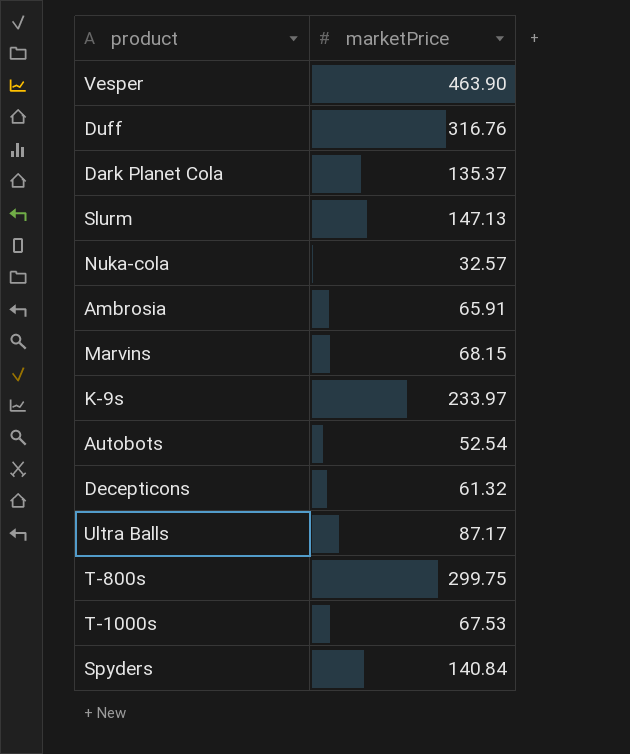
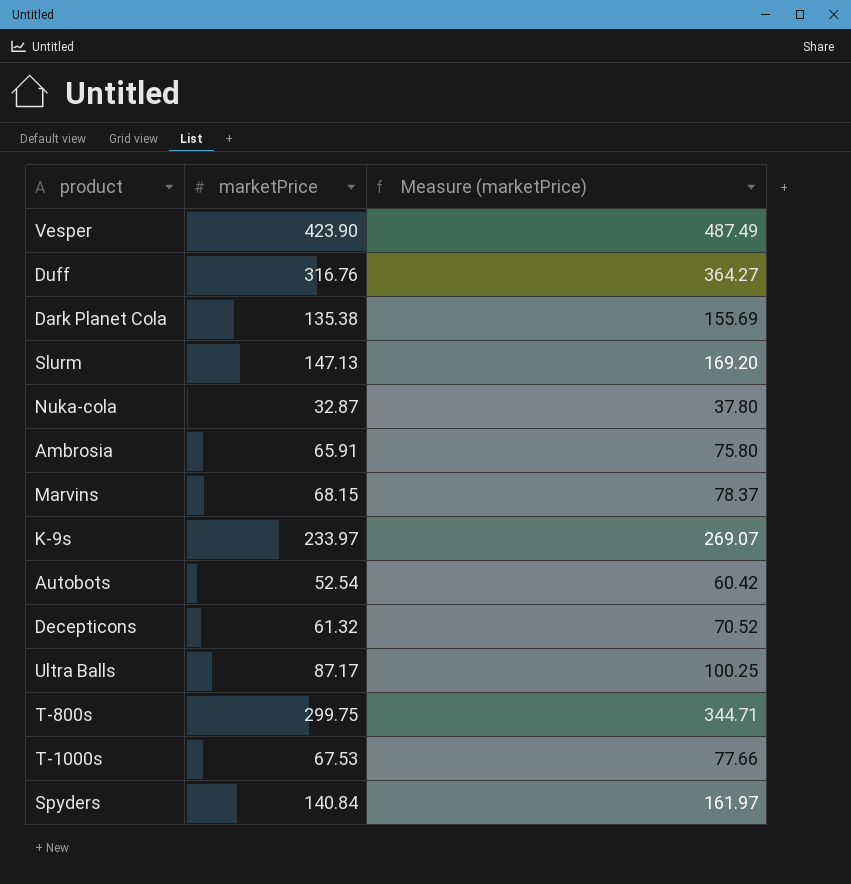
column Measure (marketPrice) | formula: none -> [marketPrice] * 1.15
Vesper | marketPrice: 463.90 -> 423.90
Dark Planet Cola | marketPrice: 135.37 -> 135.38
Nuka-cola | marketPrice: 32.57 -> 32.87

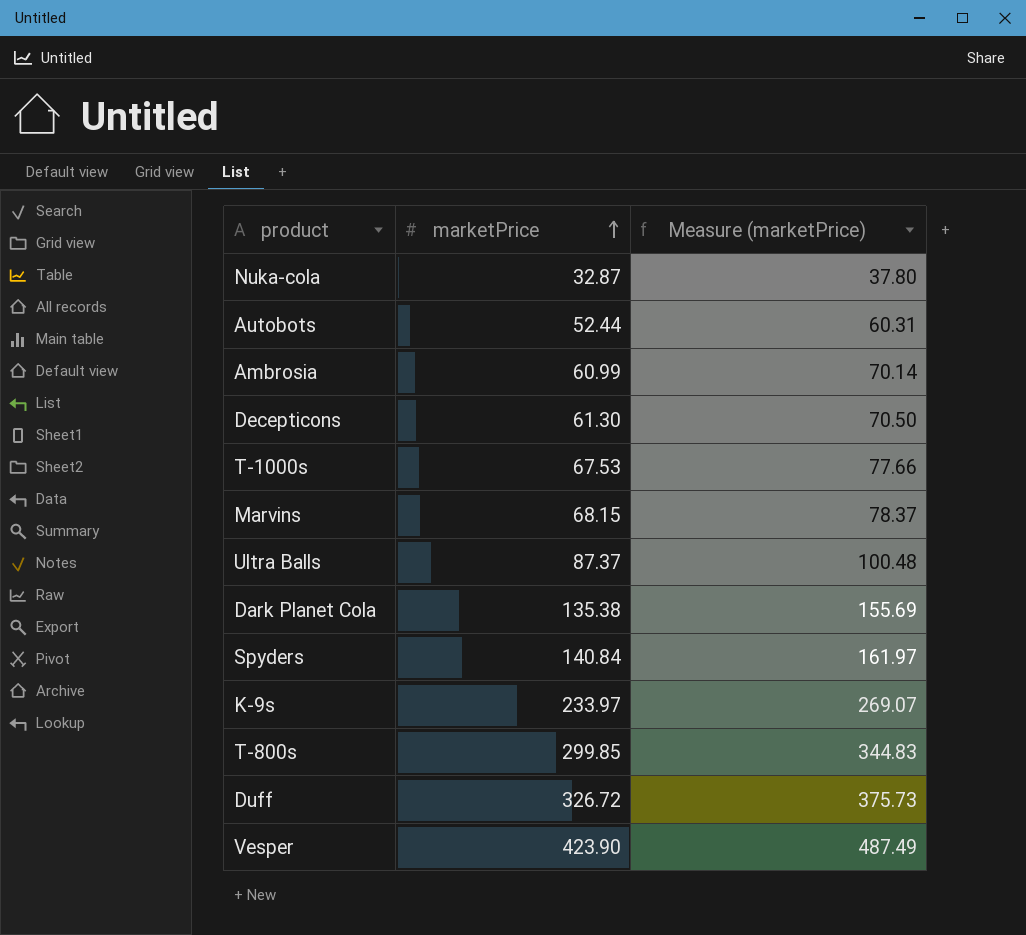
row order: none -> marketPrice ascending
row Slurm: 147.13 | 169.20 -> none
Autobots | marketPrice: 52.54 -> 52.44
Autobots | Measure (marketPrice): 60.42 -> 60.31
Ambrosia | marketPrice: 65.91 -> 60.99
Ambrosia | Measure (marketPrice): 75.80 -> 70.14
Decepticons | marketPrice: 61.32 -> 61.30
Decepticons | Measure (marketPrice): 70.52 -> 70.50
Ultra Balls | marketPrice: 87.17 -> 87.37
Ultra Balls | Measure (marketPrice): 100.25 -> 100.48
T-800s | marketPrice: 299.75 -> 299.85
T-800s | Measure (marketPrice): 344.71 -> 344.83
Duff | marketPrice: 316.76 -> 326.72
Duff | Measure (marketPrice): 364.27 -> 375.73

